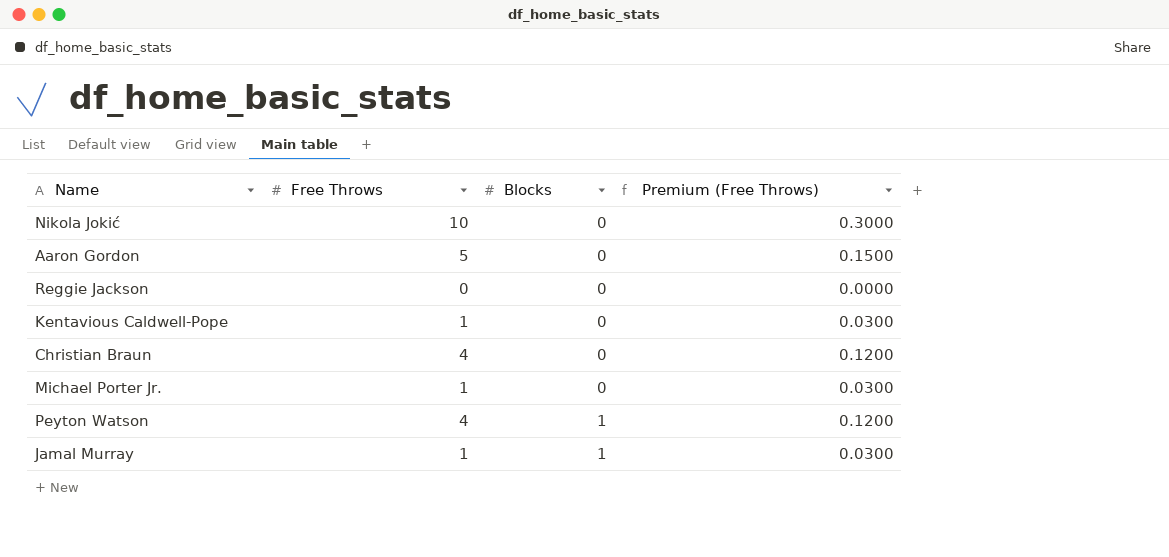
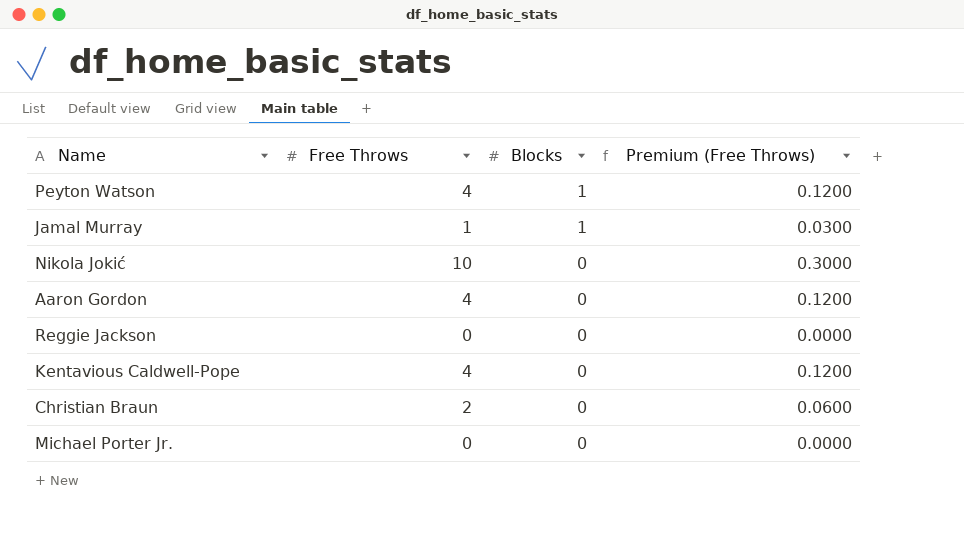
row order: Blocks ascending -> Blocks descending
Aaron Gordon | Free Throws: 5 -> 4
Aaron Gordon | Premium (Free Throws): 0.1500 -> 0.1200
Kentavious Caldwell-Pope | Free Throws: 1 -> 4
Kentavious Caldwell-Pope | Premium (Free Throws): 0.0300 -> 0.1200
Christian Braun | Free Throws: 4 -> 2
Christian Braun | Premium (Free Throws): 0.1200 -> 0.0600
Michael Porter Jr. | Free Throws: 1 -> 0
Michael Porter Jr. | Premium (Free Throws): 0.0300 -> 0.0000

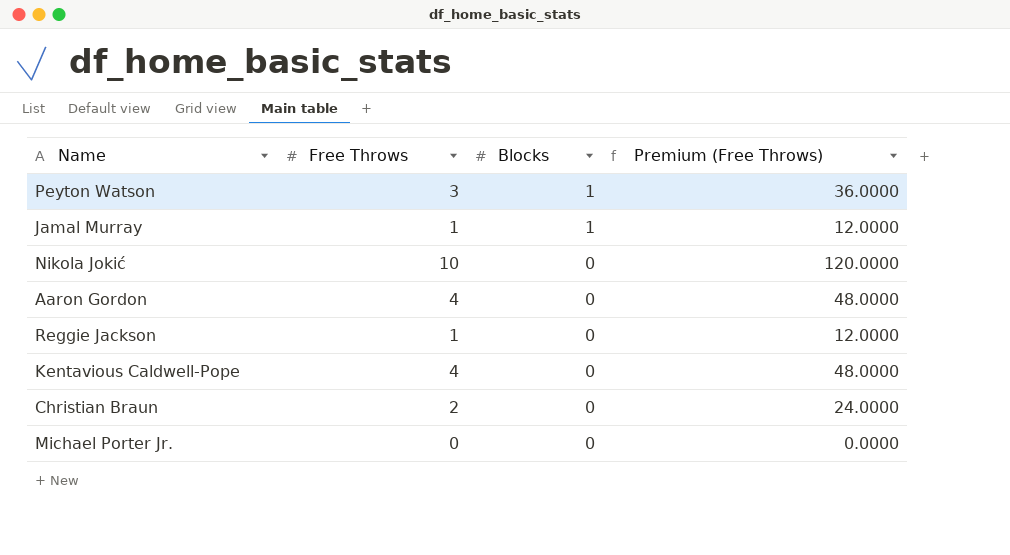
column Premium (Free Throws) | formula: [Free Throws] * 0.03 -> [Free Throws] * 12
Peyton Watson | Free Throws: 4 -> 3
Reggie Jackson | Free Throws: 0 -> 1

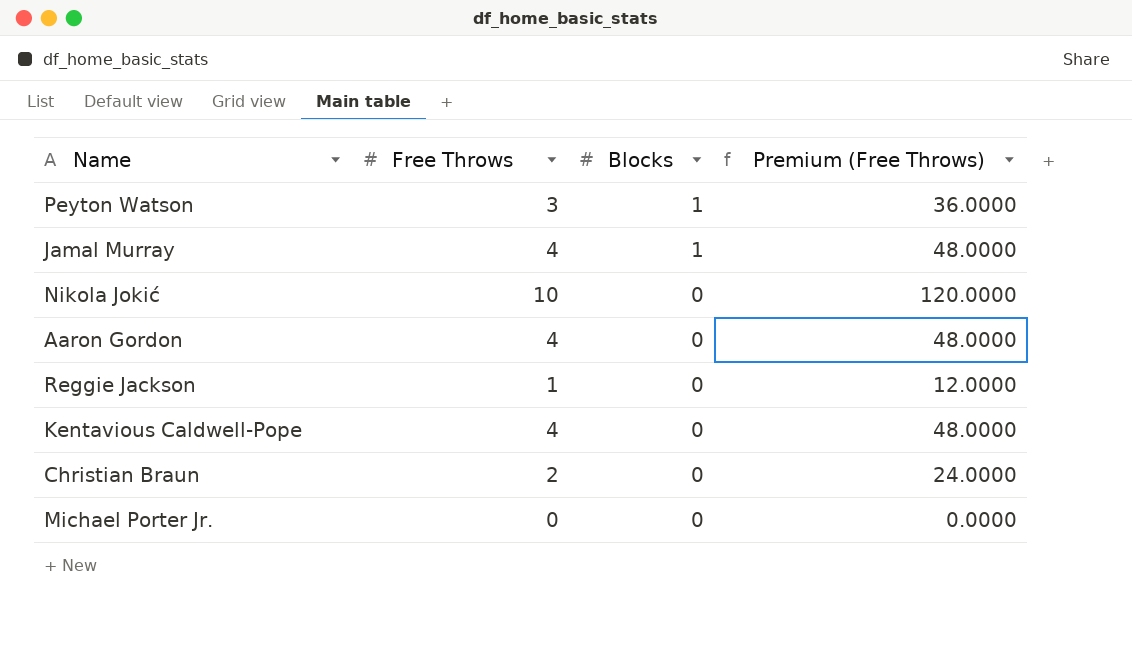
Jamal Murray | Free Throws: 1 -> 4
Jamal Murray | Premium (Free Throws): 12.0000 -> 48.0000

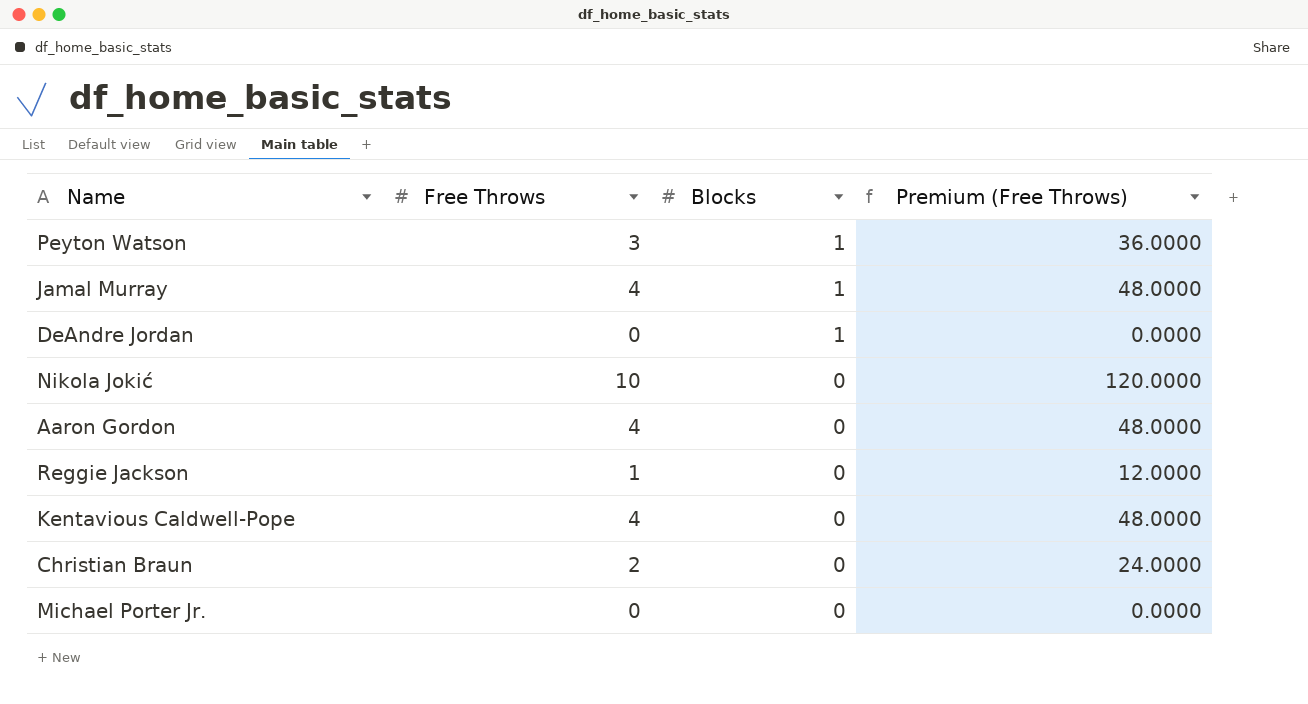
row DeAndre Jordan: none -> 0 | 1 | 0.0000

